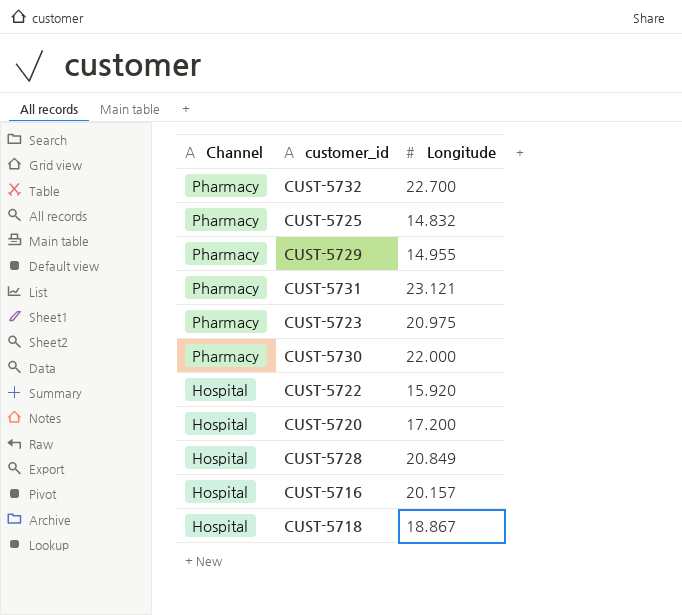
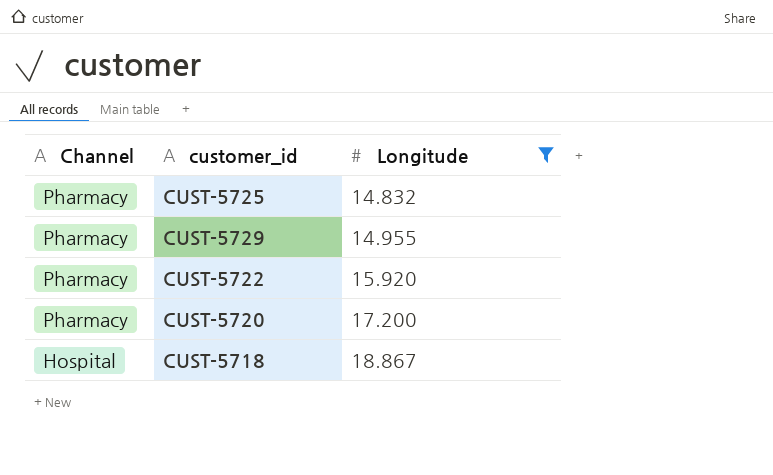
filter: none -> Longitude <= 18.867
CUST-5722 | Channel: Hospital -> Pharmacy
CUST-5720 | Channel: Hospital -> Pharmacy

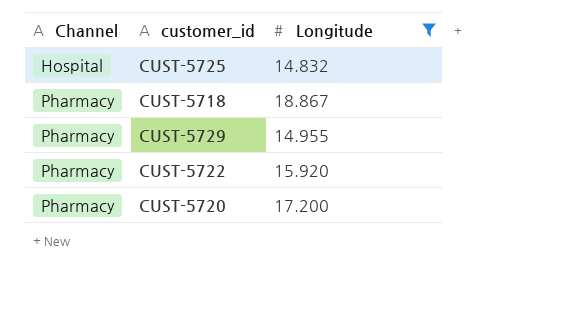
row order: Channel descending -> Channel ascending
CUST-5725 | Channel: Pharmacy -> Hospital
CUST-5718 | Channel: Hospital -> Pharmacy

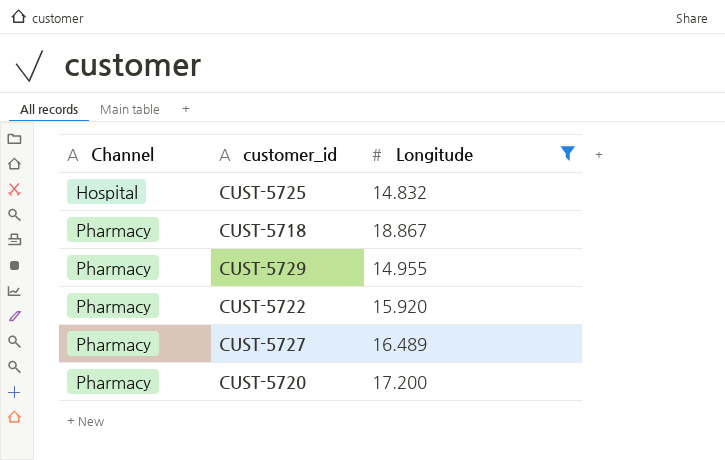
row CUST-5727: none -> Pharmacy | 16.489

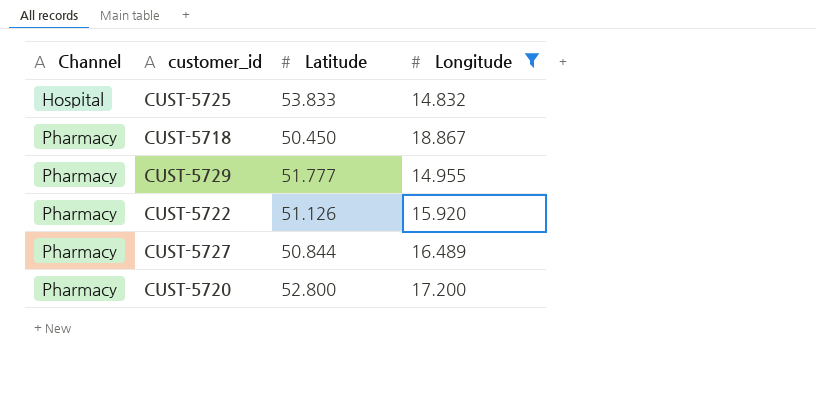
column Latitude | position: none -> 3

